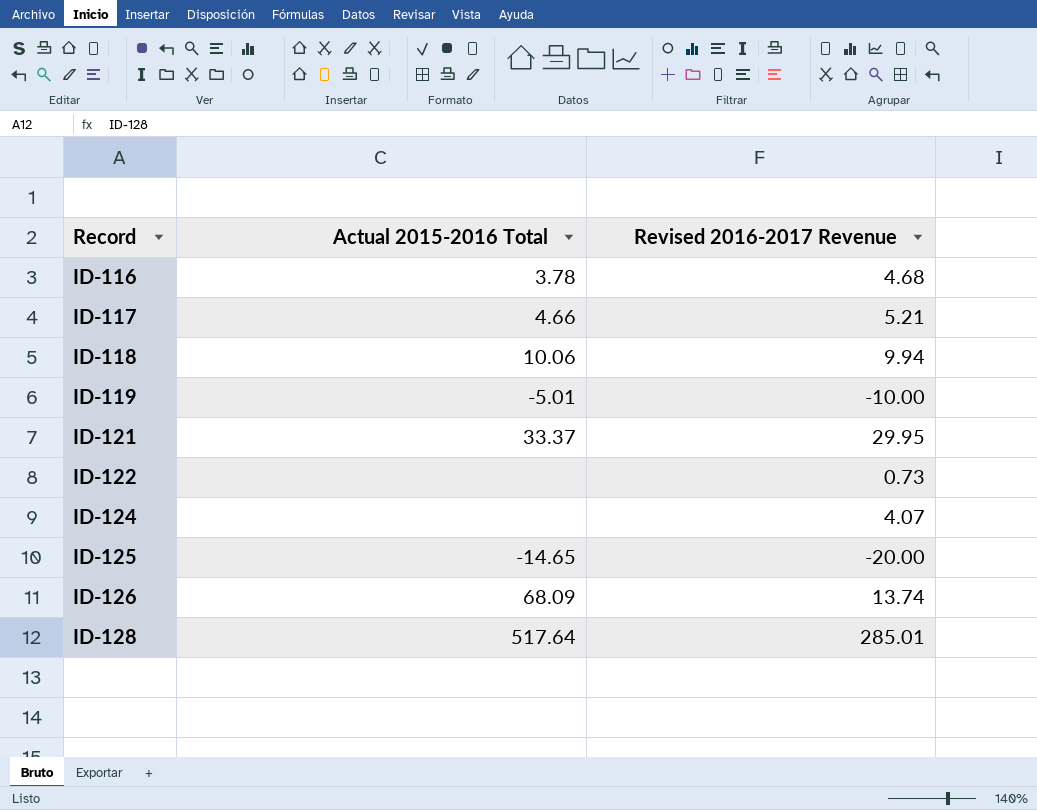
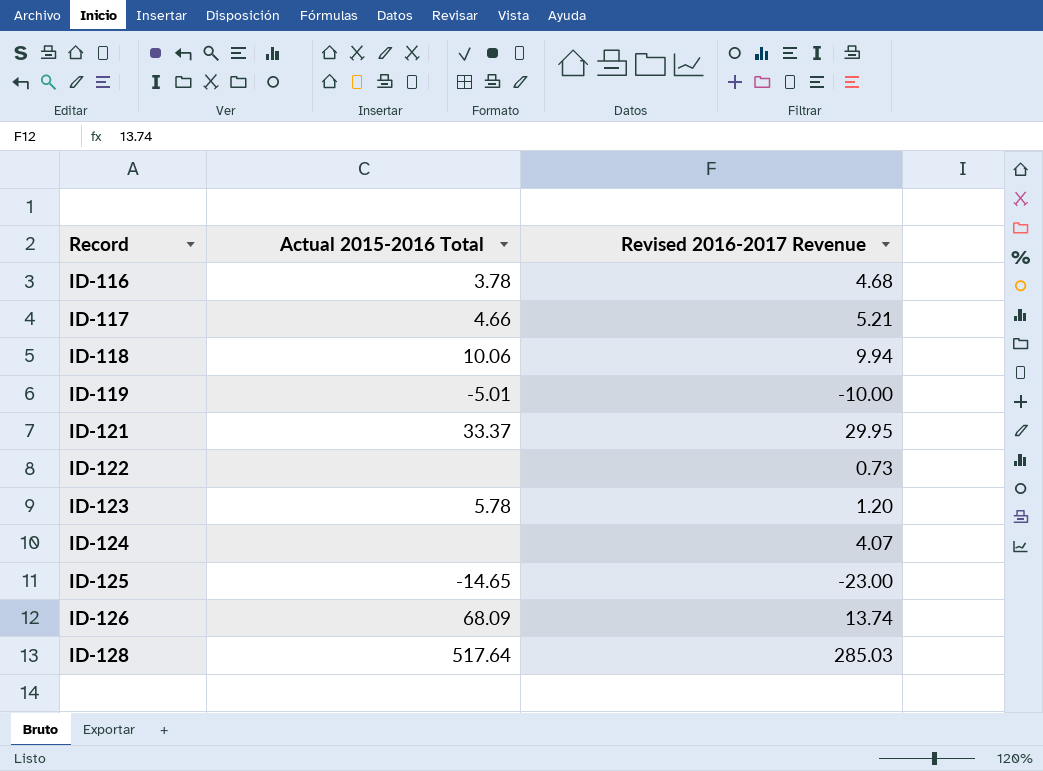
row ID-123: none -> 5.78 | 1.20
ID-125 | Revised 2016-2017 Revenue: -20.00 -> -23.00
ID-128 | Revised 2016-2017 Revenue: 285.01 -> 285.03

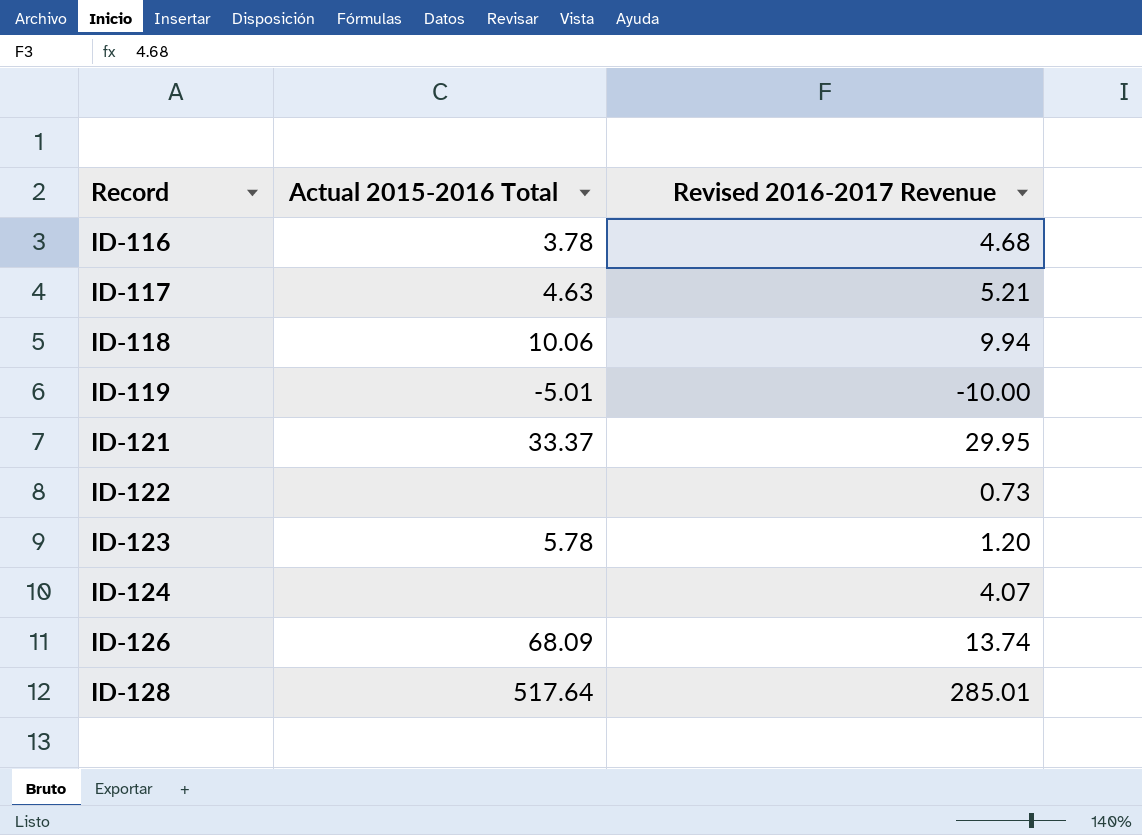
row ID-125: -14.65 | -23.00 -> none
ID-117 | Actual 2015-2016 Total: 4.66 -> 4.63
ID-128 | Revised 2016-2017 Revenue: 285.03 -> 285.01

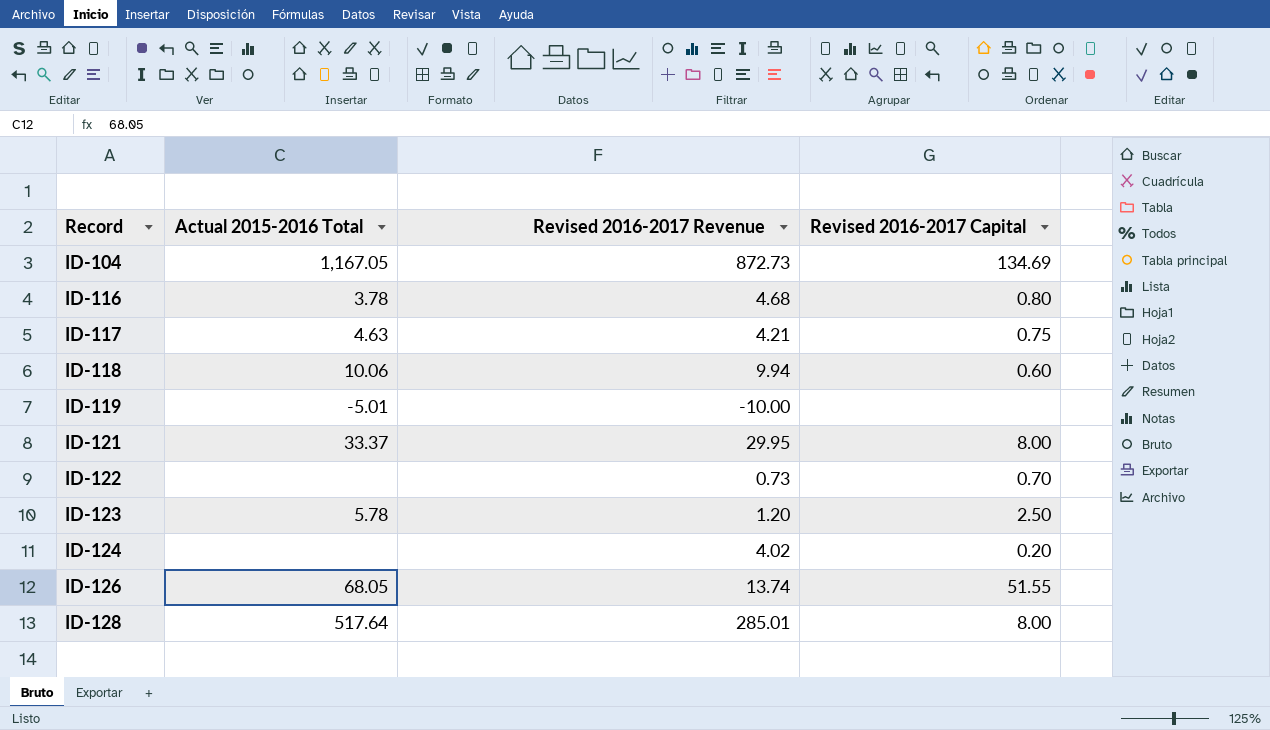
column Revised 2016-2017 Capital | position: none -> 4
row ID-104: none -> 1,167.05 | 872.73 | 134.69
ID-117 | Revised 2016-2017 Revenue: 5.21 -> 4.21
ID-124 | Revised 2016-2017 Revenue: 4.07 -> 4.02
ID-126 | Actual 2015-2016 Total: 68.09 -> 68.05

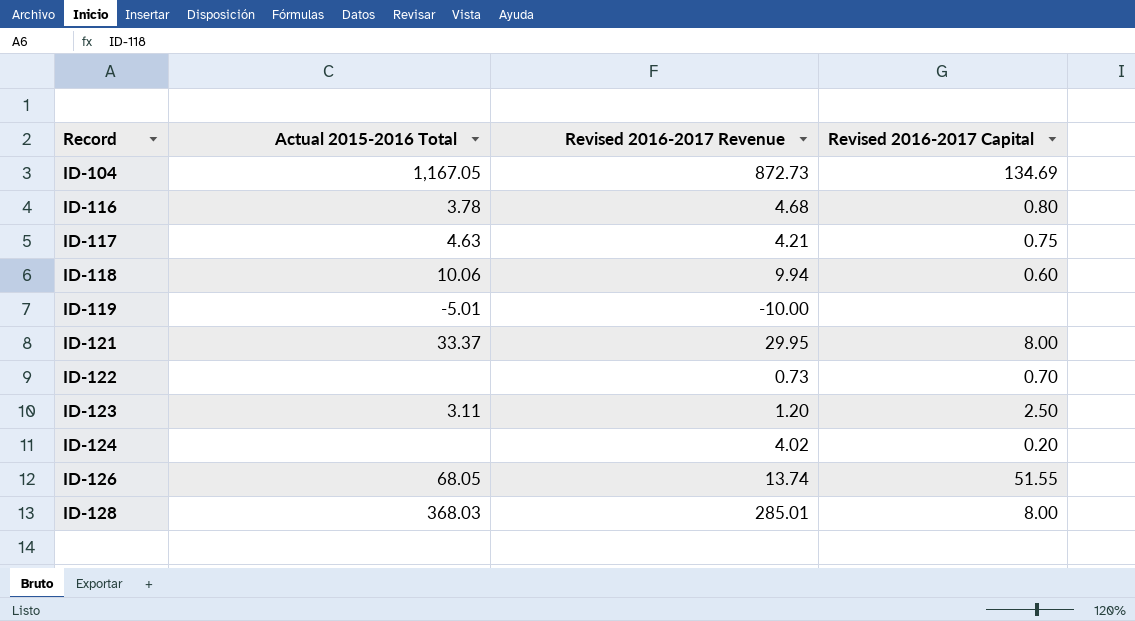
ID-123 | Actual 2015-2016 Total: 5.78 -> 3.11
ID-128 | Actual 2015-2016 Total: 517.64 -> 368.03

